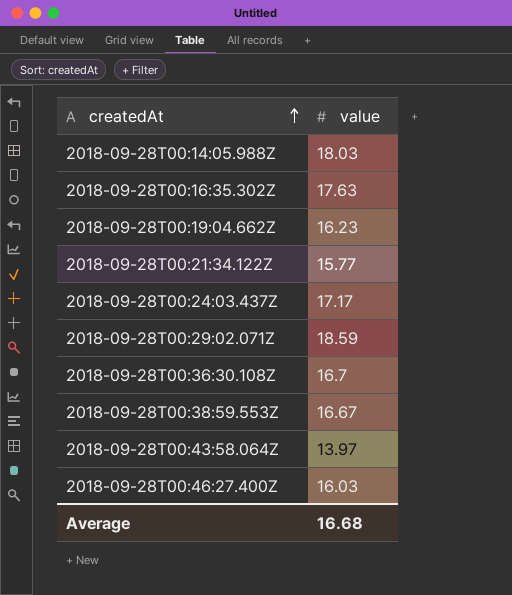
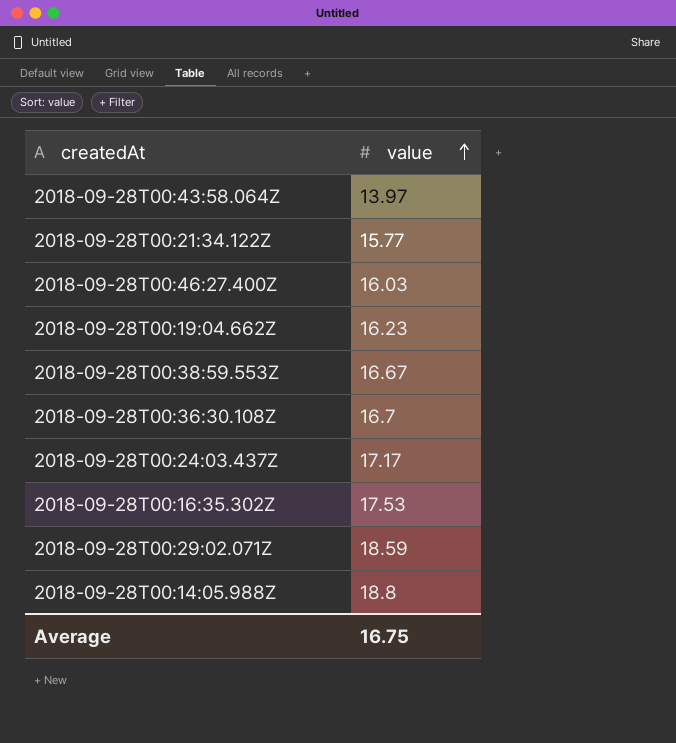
row order: createdAt ascending -> value ascending
2018-09-28T00:16:35.302Z | value: 17.63 -> 17.53
2018-09-28T00:14:05.988Z | value: 18.03 -> 18.8
Average | value: 16.68 -> 16.75

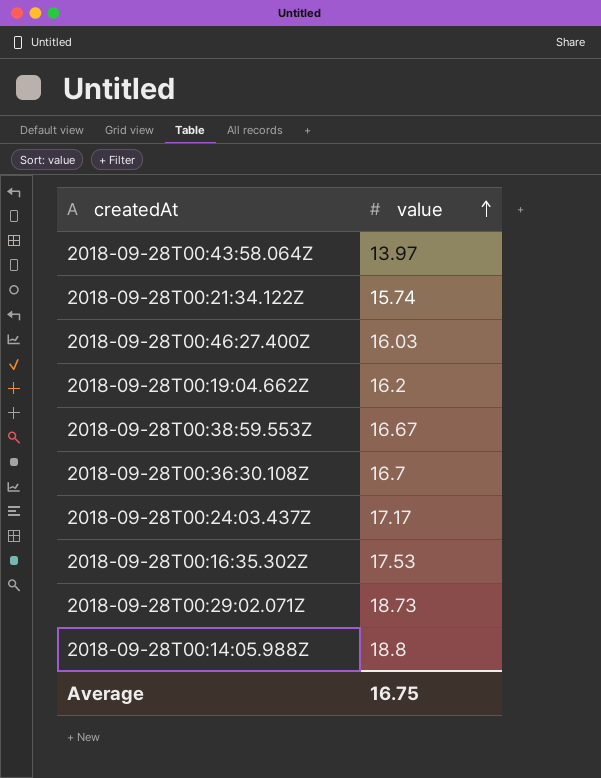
2018-09-28T00:21:34.122Z | value: 15.77 -> 15.74
2018-09-28T00:19:04.662Z | value: 16.23 -> 16.2
2018-09-28T00:29:02.071Z | value: 18.59 -> 18.73

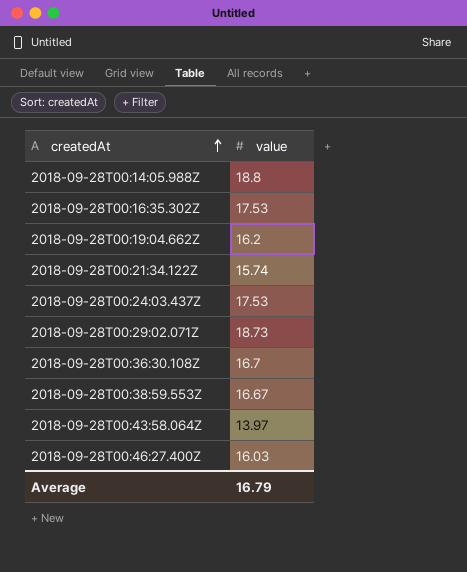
row order: value ascending -> createdAt ascending
2018-09-28T00:24:03.437Z | value: 17.17 -> 17.53
Average | value: 16.75 -> 16.79

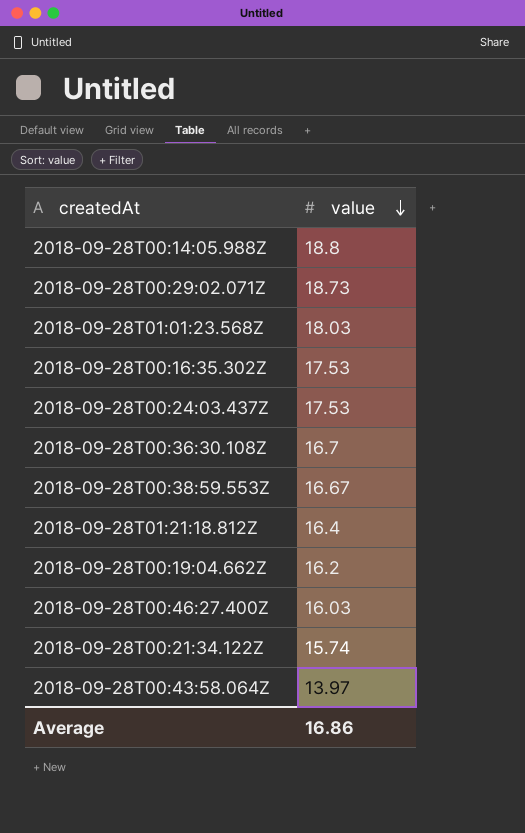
row order: createdAt ascending -> value descending
row 2018-09-28T01:01:23.568Z: none -> 18.03
row 2018-09-28T01:21:18.812Z: none -> 16.4
Average | value: 16.79 -> 16.86

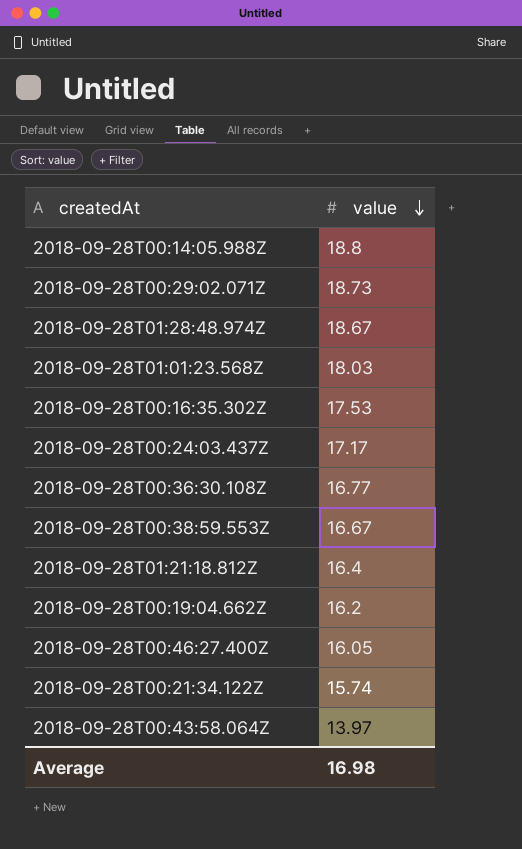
row 2018-09-28T01:28:48.974Z: none -> 18.67
2018-09-28T00:24:03.437Z | value: 17.53 -> 17.17
2018-09-28T00:36:30.108Z | value: 16.7 -> 16.77
2018-09-28T00:46:27.400Z | value: 16.03 -> 16.05
Average | value: 16.86 -> 16.98

